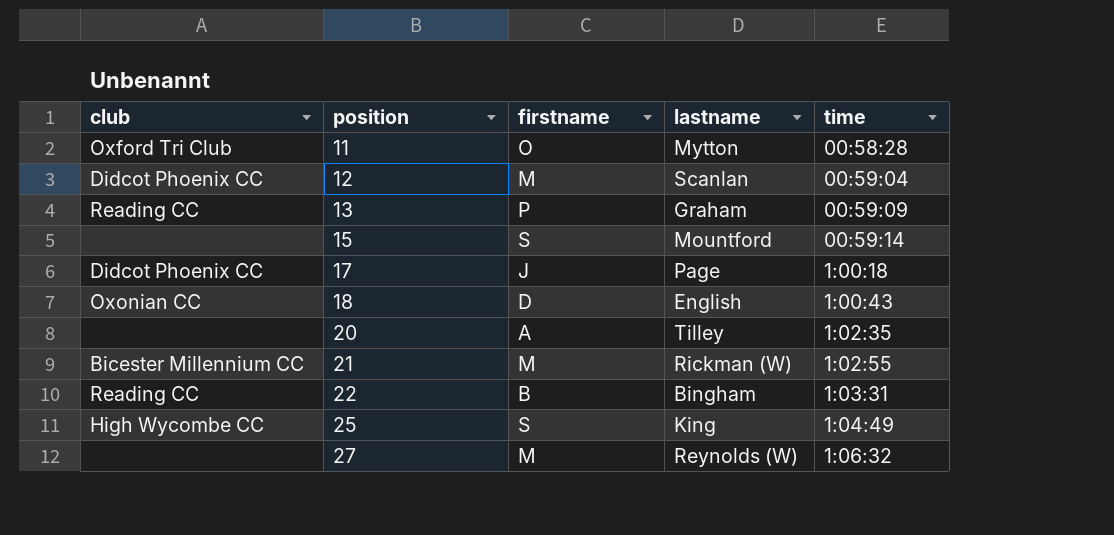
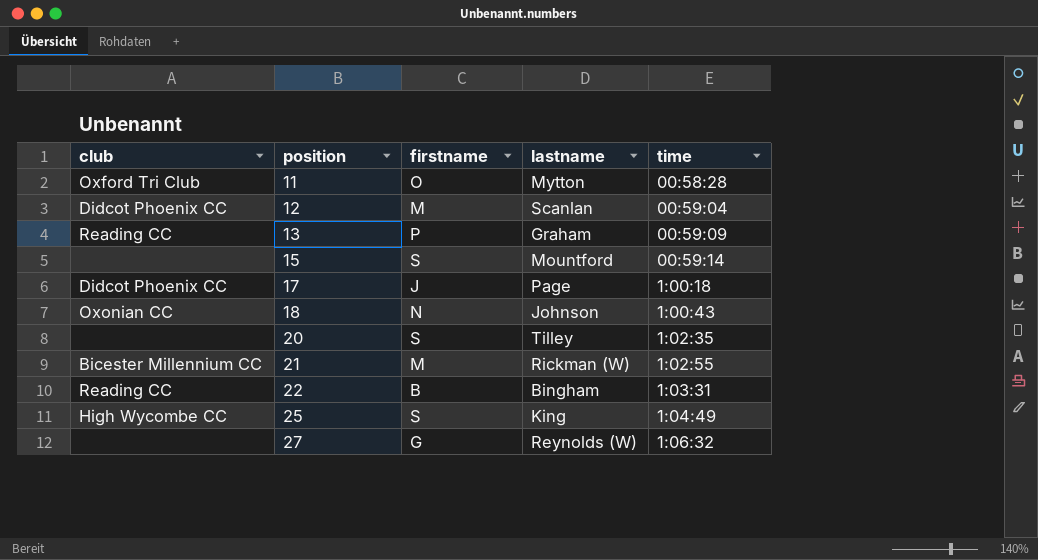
18 | firstname: D -> N
18 | lastname: English -> Johnson
20 | firstname: A -> S
27 | firstname: M -> G

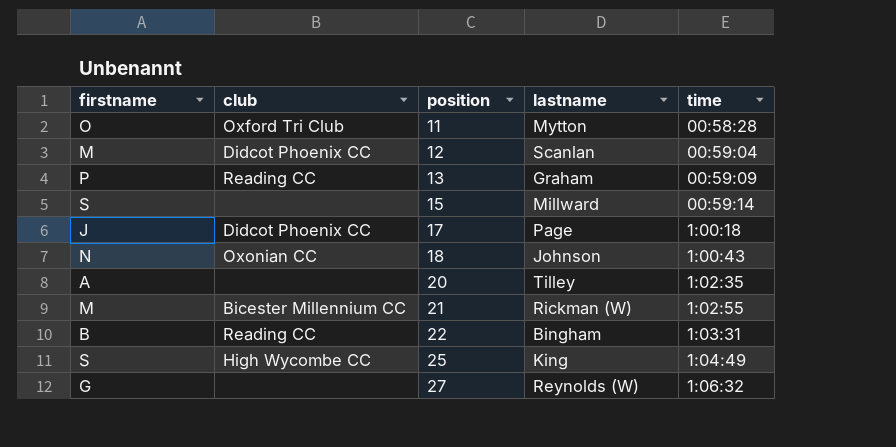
column firstname | position: 3 -> 1
15 | lastname: Mountford -> Millward
20 | firstname: S -> A

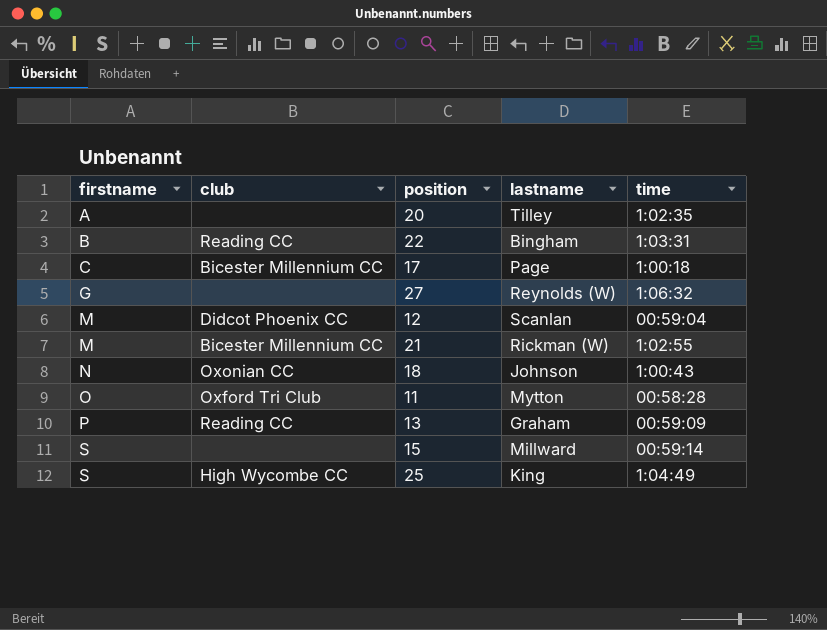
row order: position ascending -> firstname ascending
17 | firstname: J -> C
17 | club: Didcot Phoenix CC -> Bicester Millennium CC

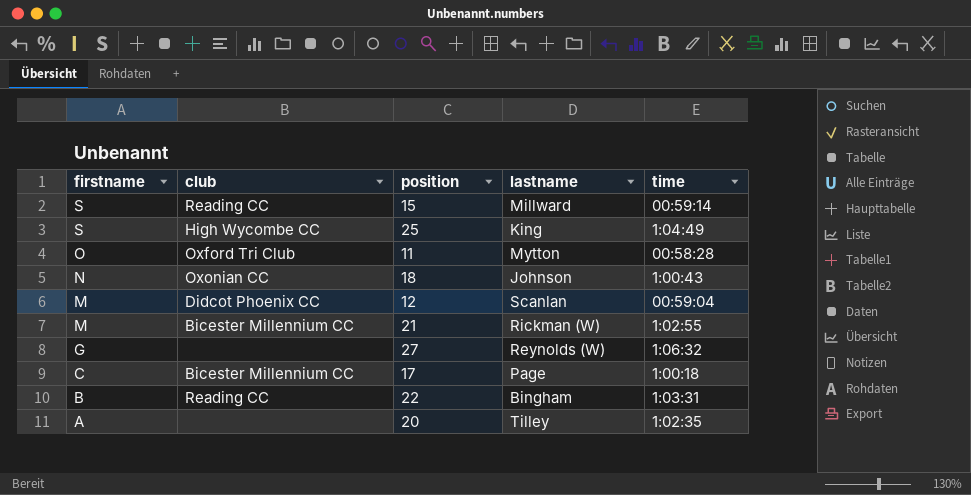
row order: firstname ascending -> firstname descending
row 13: P | Reading CC | Graham | 00:59:09 -> none
15 | club: none -> Reading CC

